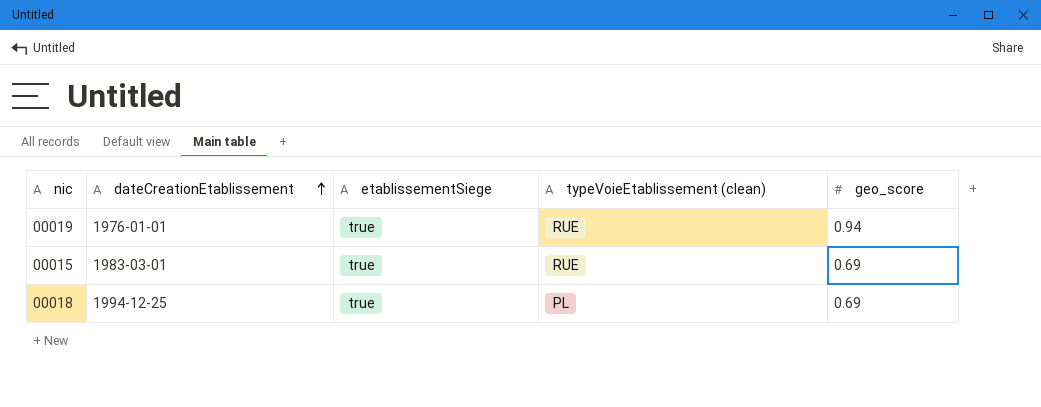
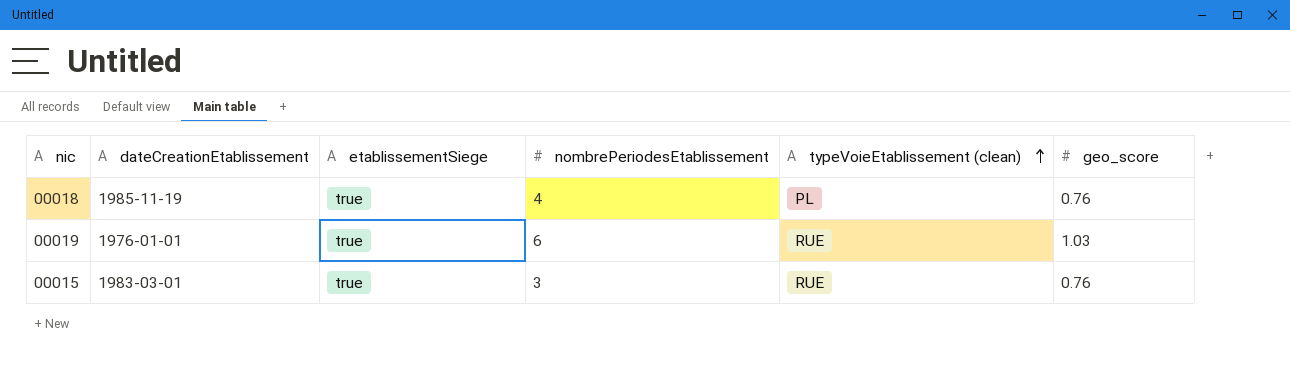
row order: dateCreationEtablissement ascending -> typeVoieEtablissement (clean) ascending
column nombrePeriodesEtablissement | position: none -> 4
00018 | dateCreationEtablissement: 1994-12-25 -> 1985-11-19
00018 | geo_score: 0.69 -> 0.76
00019 | geo_score: 0.94 -> 1.03
00015 | geo_score: 0.69 -> 0.76

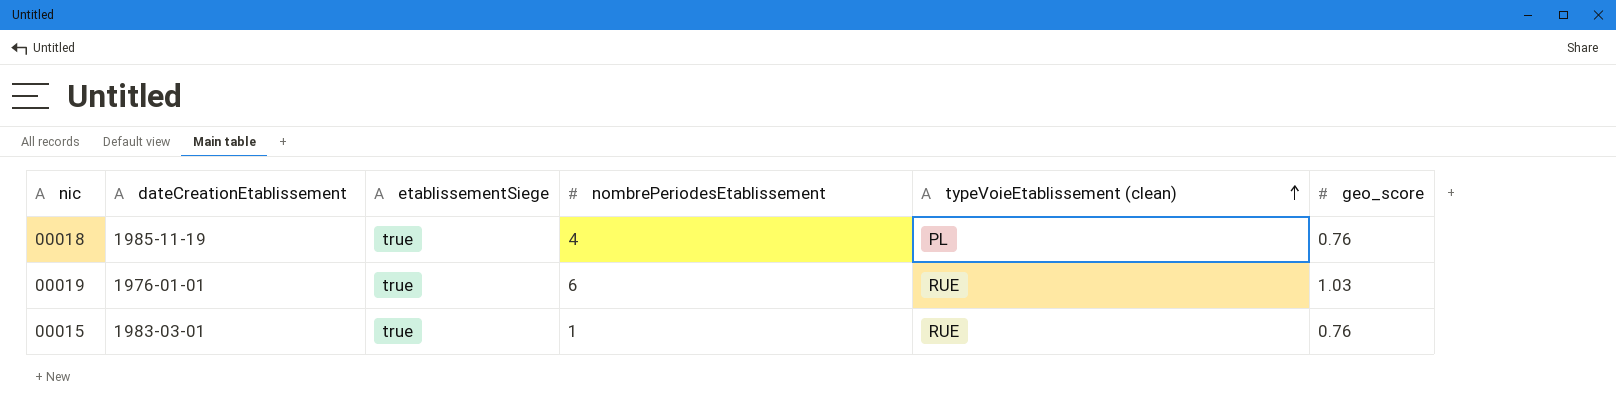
00015 | nombrePeriodesEtablissement: 3 -> 1

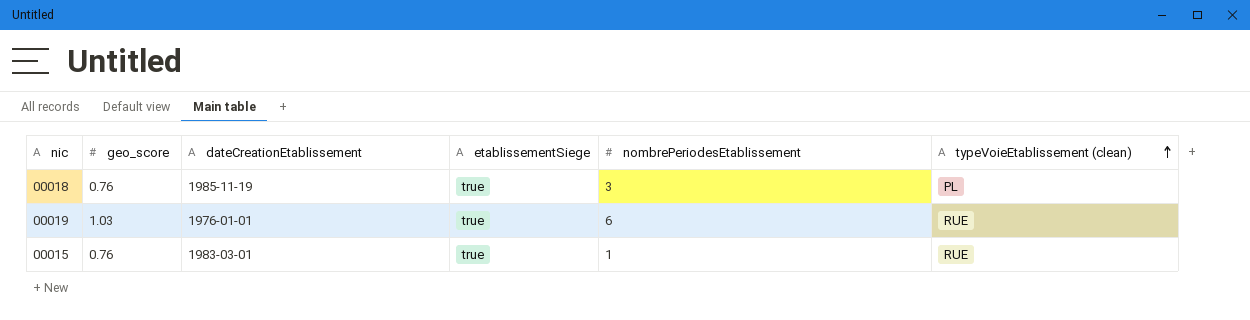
column geo_score | position: 6 -> 2
00018 | nombrePeriodesEtablissement: 4 -> 3

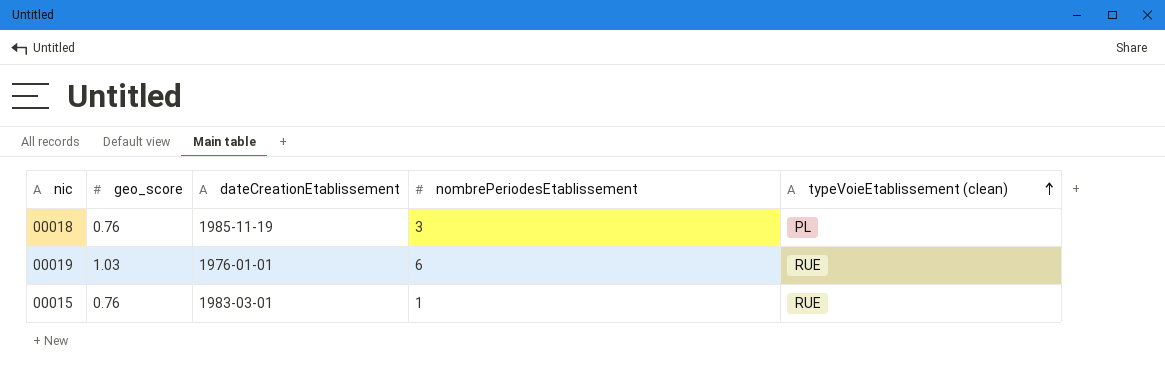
column etablissementSiege | position: 4 -> none

